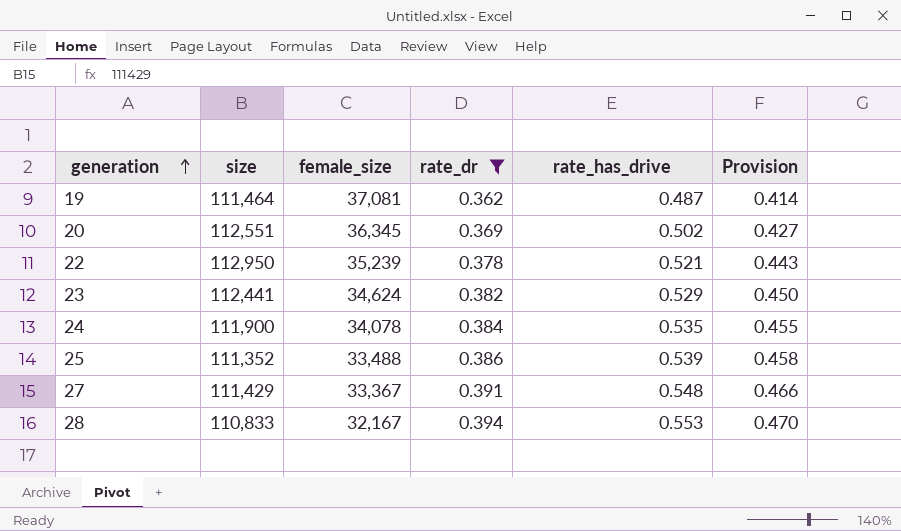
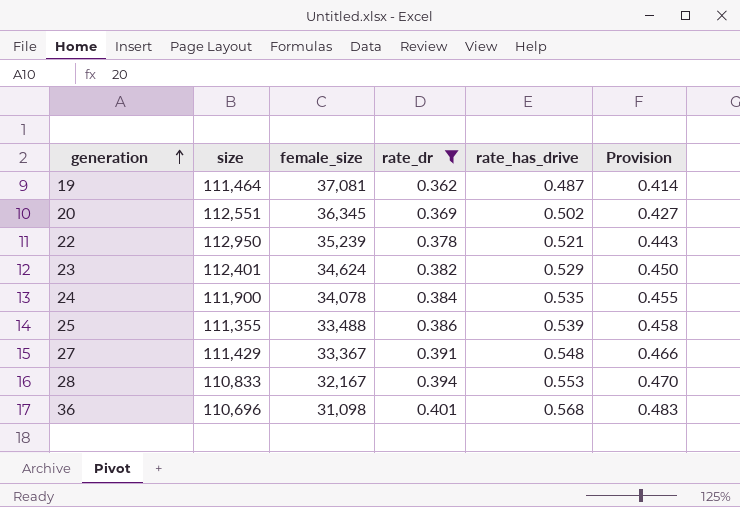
23 | size: 112,441 -> 112,401
25 | size: 111,352 -> 111,355
row 36: none -> 110,696 | 31,098 | 0.401 | 0.568 | 0.483

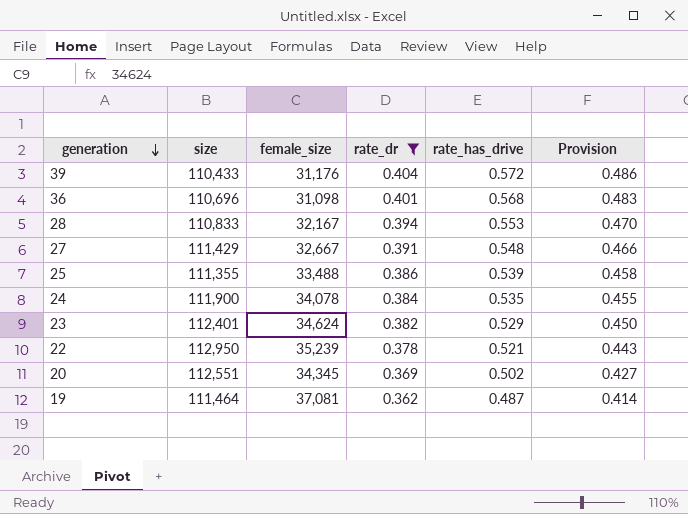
row order: generation ascending -> generation descending
row 39: none -> 110,433 | 31,176 | 0.404 | 0.572 | 0.486
27 | female_size: 33,367 -> 32,667
20 | female_size: 36,345 -> 34,345

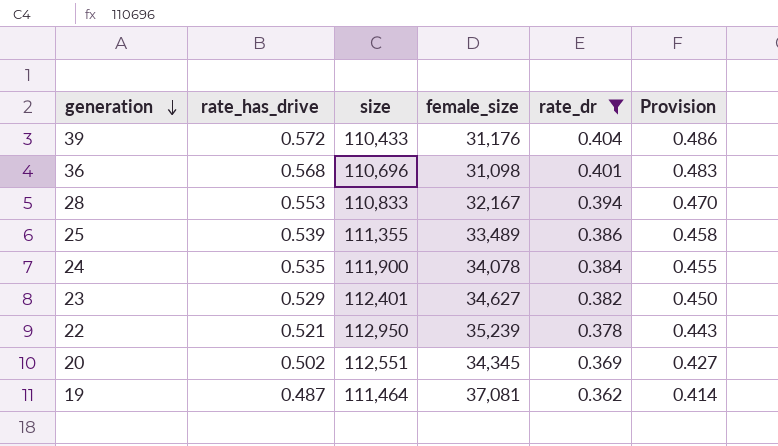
column rate_has_drive | position: 5 -> 2
row 27: 111,429 | 32,667 | 0.391 | 0.548 | 0.466 -> none
25 | female_size: 33,488 -> 33,489
23 | female_size: 34,624 -> 34,627

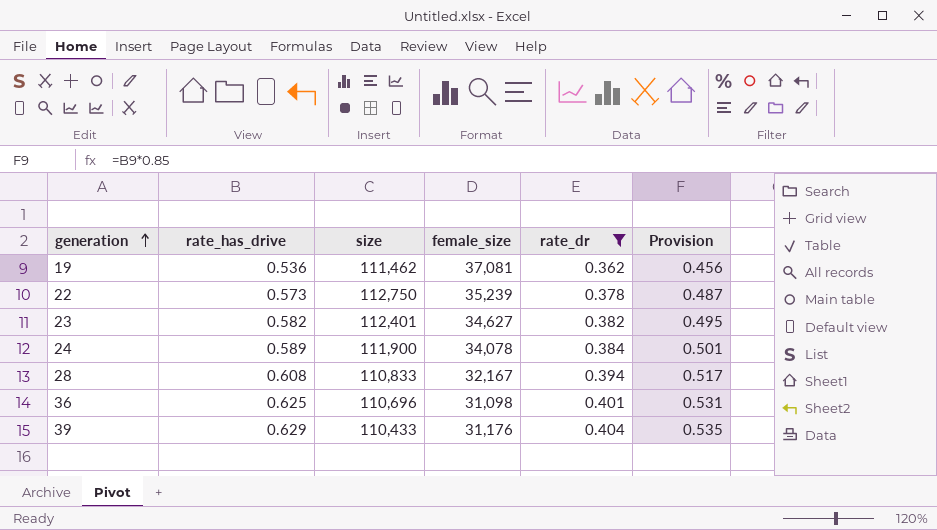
row order: generation descending -> generation ascending
row 25: 0.539 | 111,355 | 33,489 | 0.386 | 0.458 -> none
row 20: 0.502 | 112,551 | 34,345 | 0.369 | 0.427 -> none
19 | rate_has_drive: 0.487 -> 0.536
19 | size: 111,464 -> 111,462
19 | Provision: 0.414 -> 0.456
22 | rate_has_drive: 0.521 -> 0.573
22 | size: 112,950 -> 112,750
22 | Provision: 0.443 -> 0.487
23 | rate_has_drive: 0.529 -> 0.582
23 | Provision: 0.450 -> 0.495
24 | rate_has_drive: 0.535 -> 0.589
24 | Provision: 0.455 -> 0.501
28 | rate_has_drive: 0.553 -> 0.608
28 | Provision: 0.470 -> 0.517
36 | rate_has_drive: 0.568 -> 0.625
36 | Provision: 0.483 -> 0.531
39 | rate_has_drive: 0.572 -> 0.629
39 | Provision: 0.486 -> 0.535

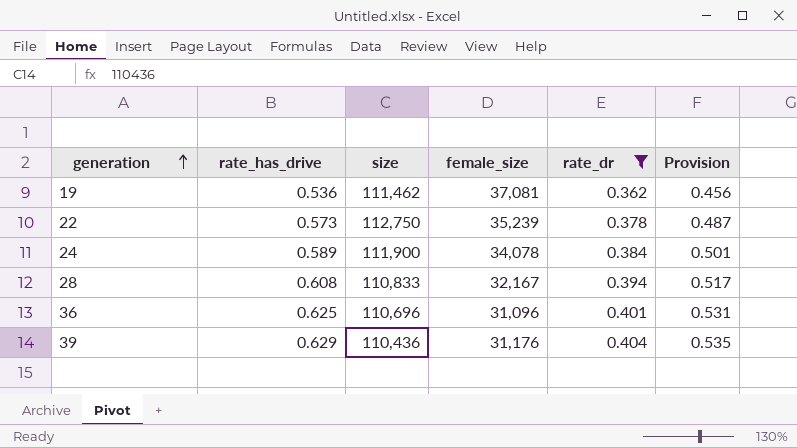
row 23: 0.582 | 112,401 | 34,627 | 0.382 | 0.495 -> none
36 | female_size: 31,098 -> 31,096
39 | size: 110,433 -> 110,436

